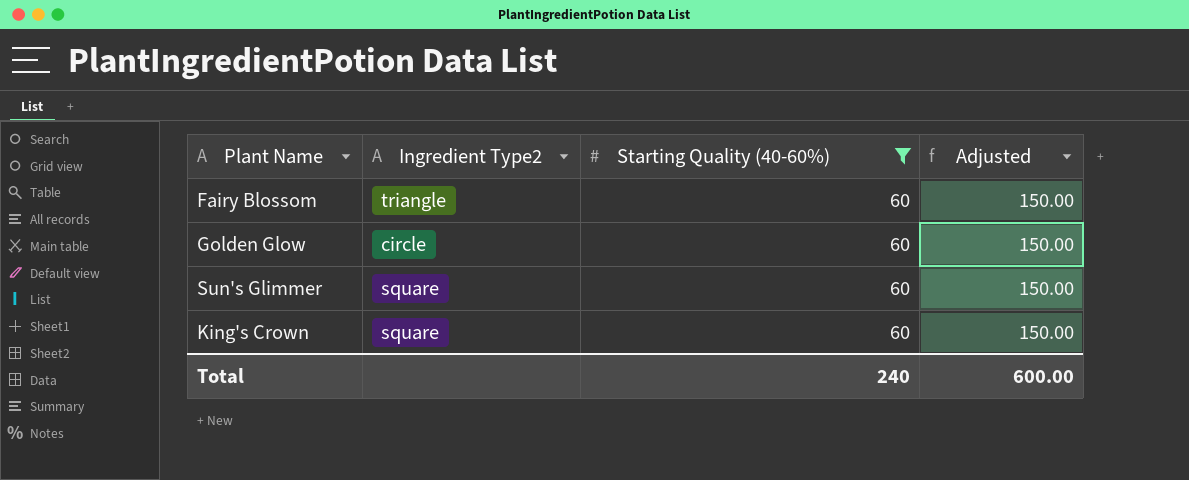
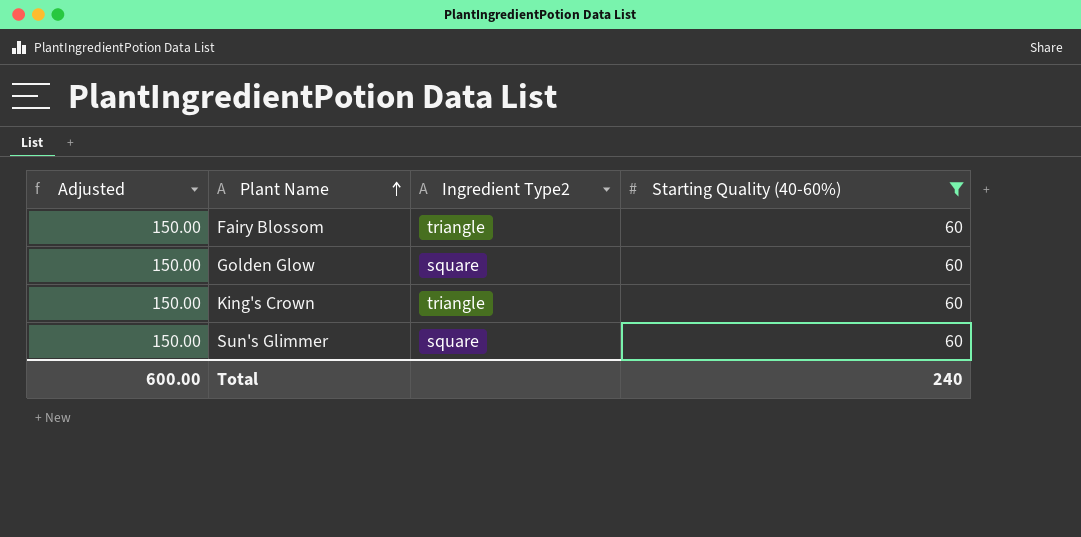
row order: none -> Plant Name ascending
column Adjusted | position: 4 -> 1
Golden Glow | Ingredient Type2: circle -> square
King's Crown | Ingredient Type2: square -> triangle

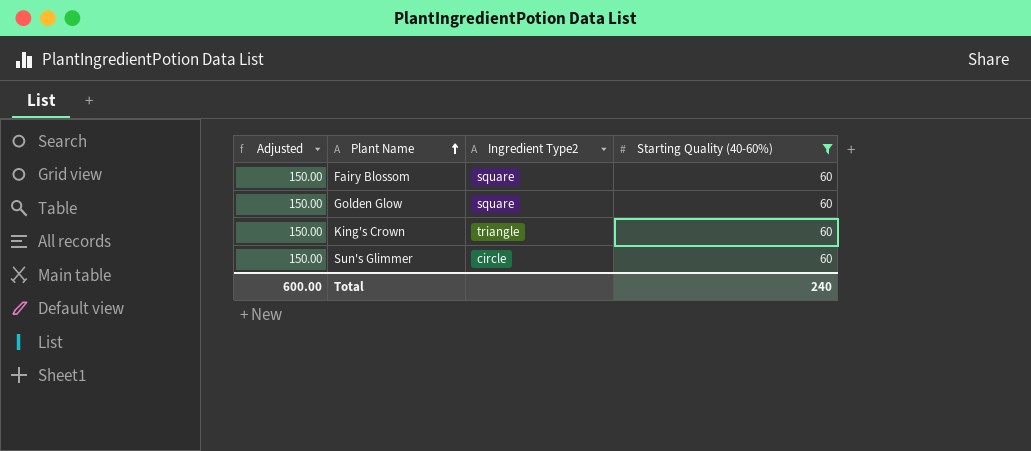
Fairy Blossom | Ingredient Type2: triangle -> square
Sun's Glimmer | Ingredient Type2: square -> circle

